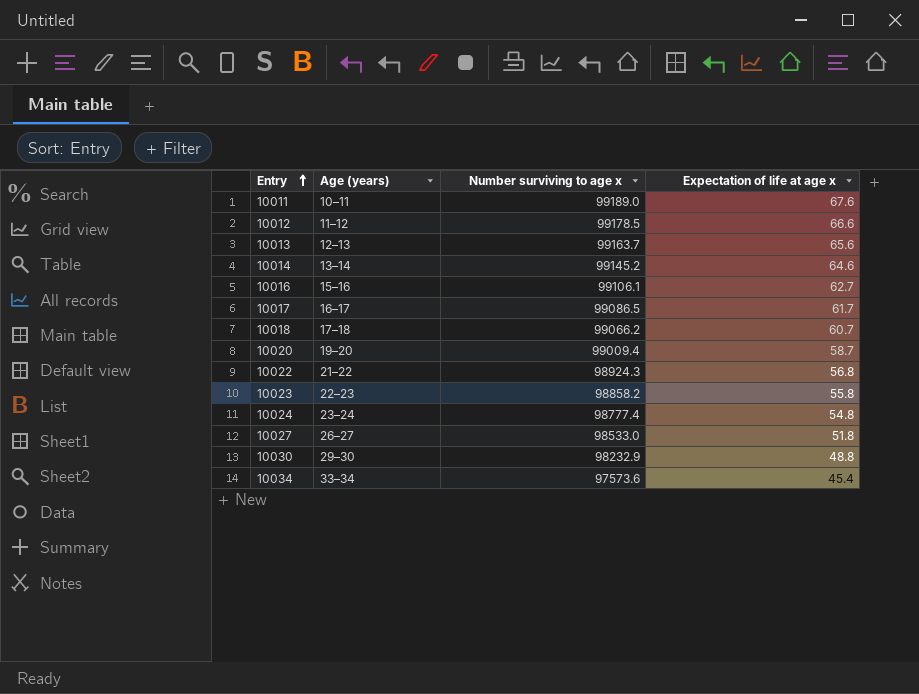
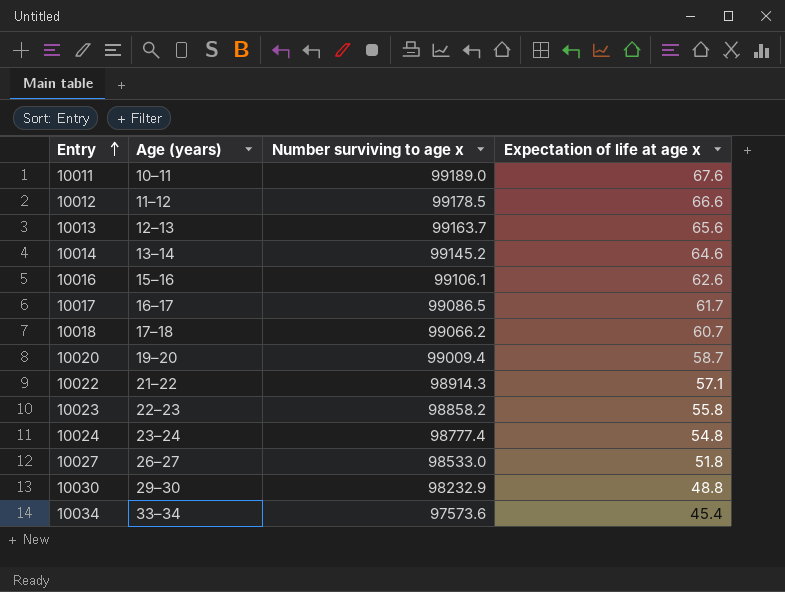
10016 | Expectation of life at age x: 62.7 -> 62.6
10022 | Number surviving to age x: 98924.3 -> 98914.3
10022 | Expectation of life at age x: 56.8 -> 57.1

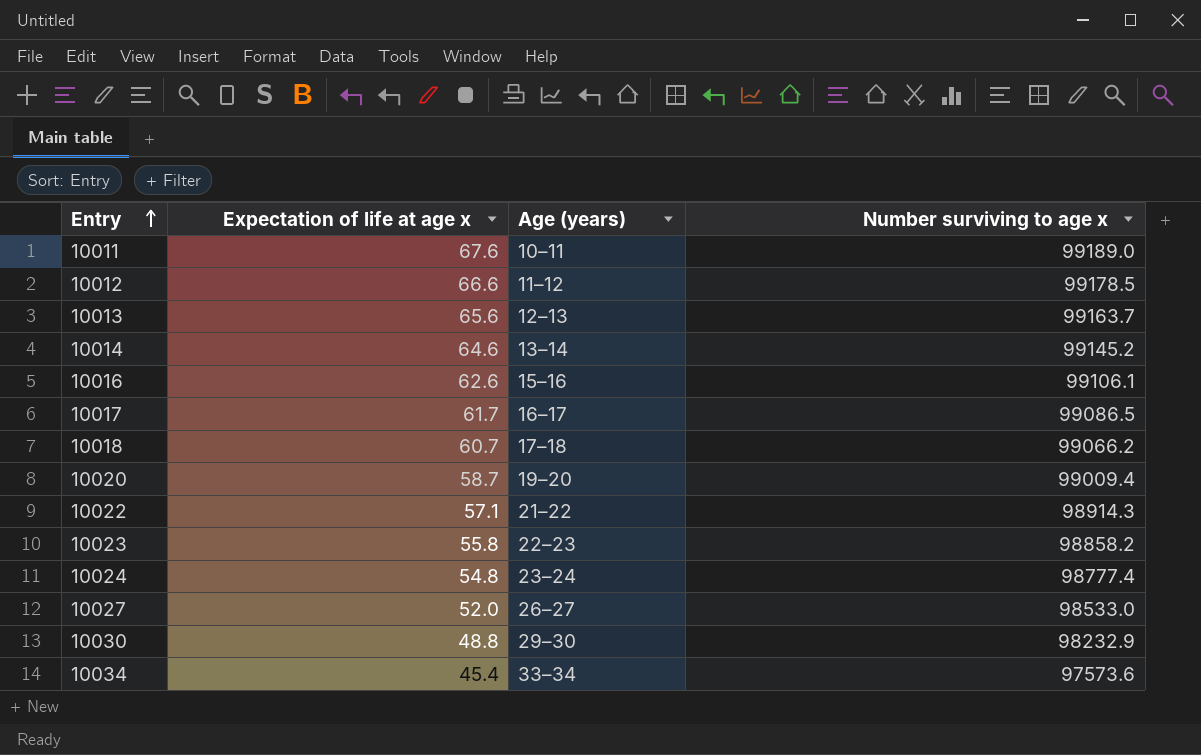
column Expectation of life at age x | position: 4 -> 2
10027 | Expectation of life at age x: 51.8 -> 52.0

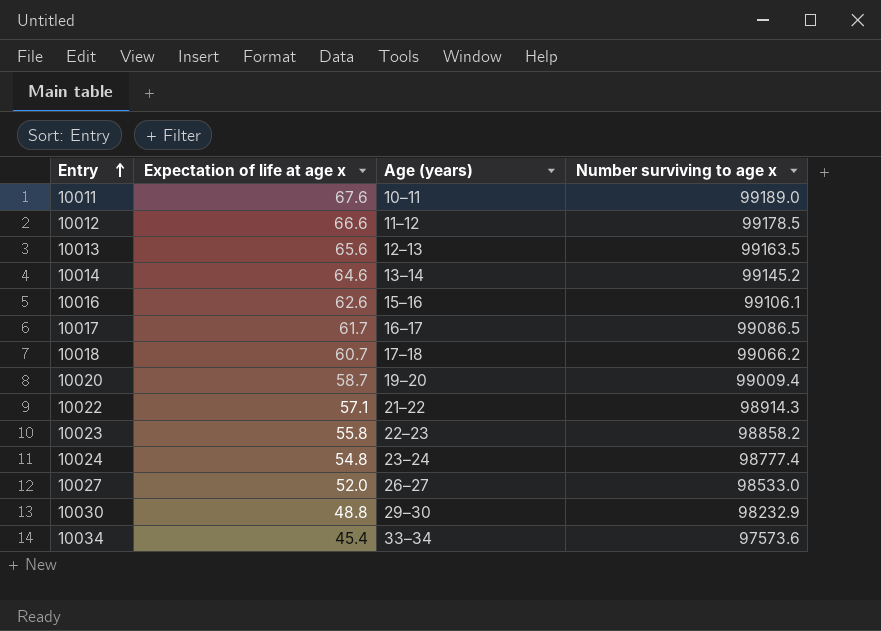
10013 | Number surviving to age x: 99163.7 -> 99163.5

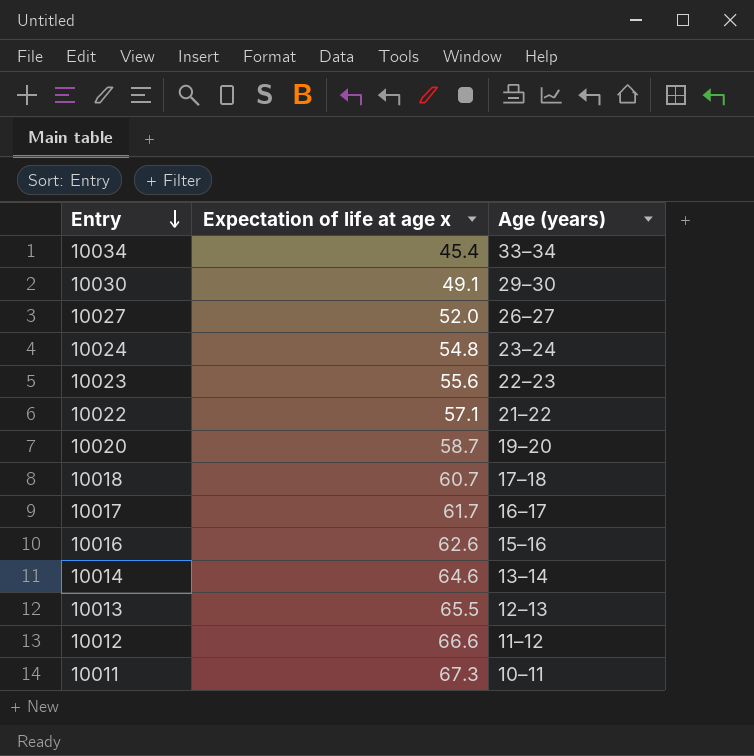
row order: Entry ascending -> Entry descending
column Number surviving to age x | position: 4 -> none
10030 | Expectation of life at age x: 48.8 -> 49.1
10023 | Expectation of life at age x: 55.8 -> 55.6
10013 | Expectation of life at age x: 65.6 -> 65.5
10011 | Expectation of life at age x: 67.6 -> 67.3

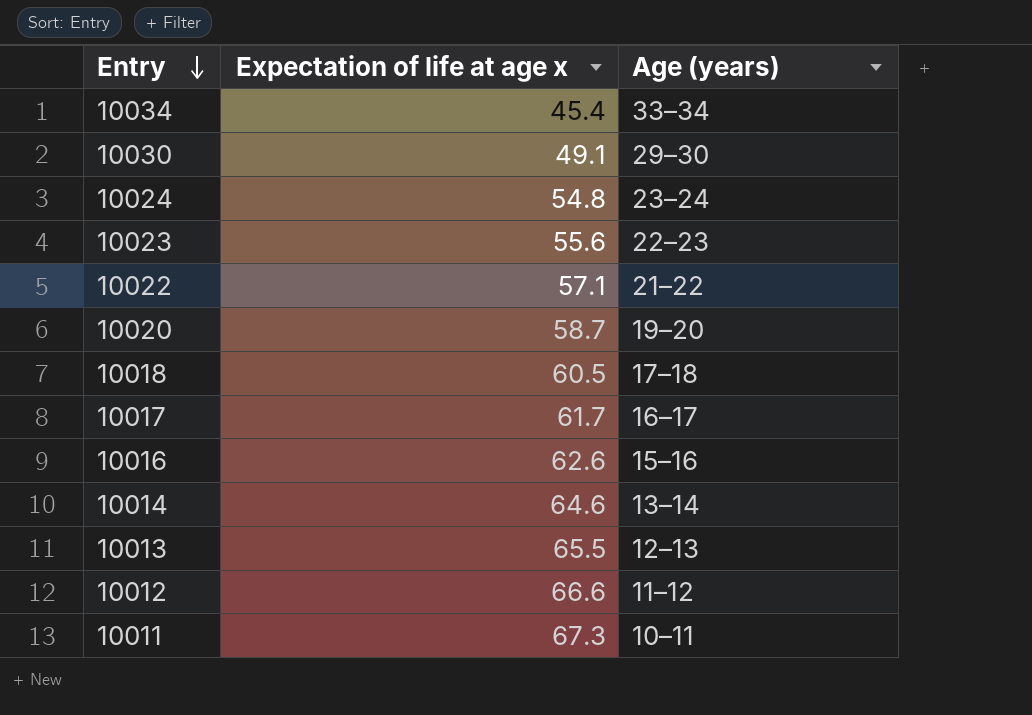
row 10027: 52.0 | 26–27 -> none
10018 | Expectation of life at age x: 60.7 -> 60.5

